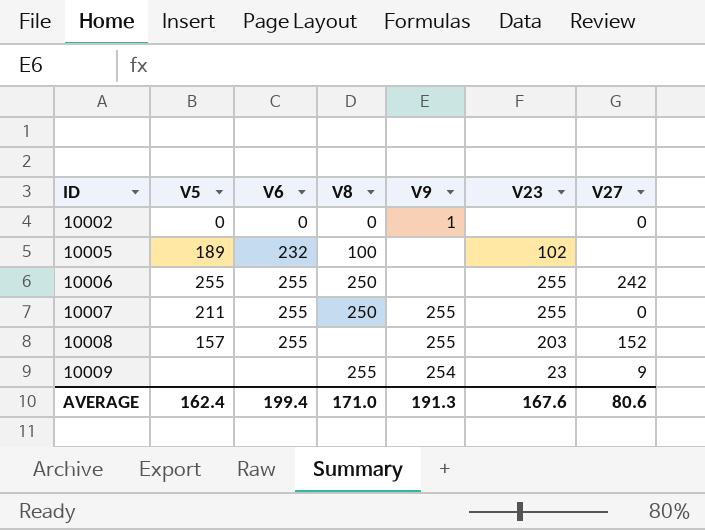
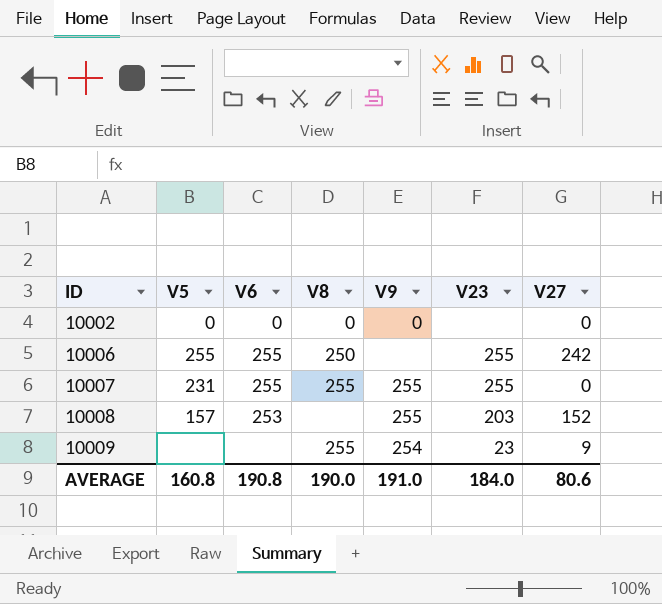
row 10005: 189 | 232 | 100 | none | 102 | none -> none
10002 | V9: 1 -> 0
10007 | V5: 211 -> 231
10007 | V8: 250 -> 255
10008 | V6: 255 -> 253
AVERAGE | V5: 162.4 -> 160.8
AVERAGE | V6: 199.4 -> 190.8
AVERAGE | V8: 171.0 -> 190.0
AVERAGE | V9: 191.3 -> 191.0
AVERAGE | V23: 167.6 -> 184.0

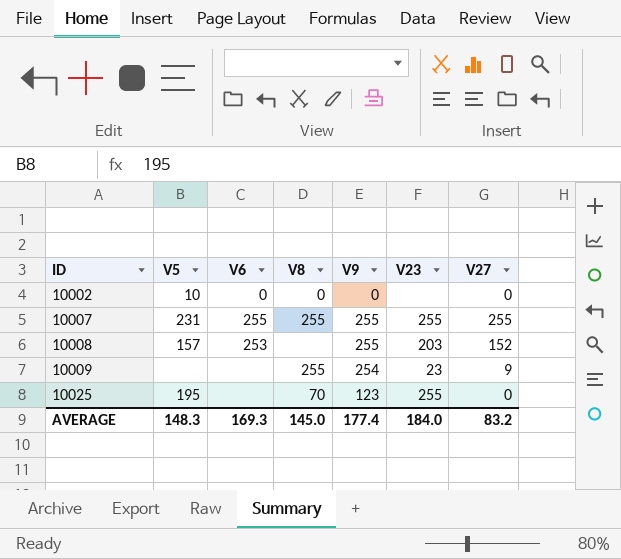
row 10006: 255 | 255 | 250 | none | 255 | 242 -> none
10002 | V5: 0 -> 10
10007 | V27: 0 -> 255
row 10025: none -> 195 | none | 70 | 123 | 255 | 0
AVERAGE | V5: 160.8 -> 148.3
AVERAGE | V6: 190.8 -> 169.3
AVERAGE | V8: 190.0 -> 145.0
AVERAGE | V9: 191.0 -> 177.4
AVERAGE | V27: 80.6 -> 83.2

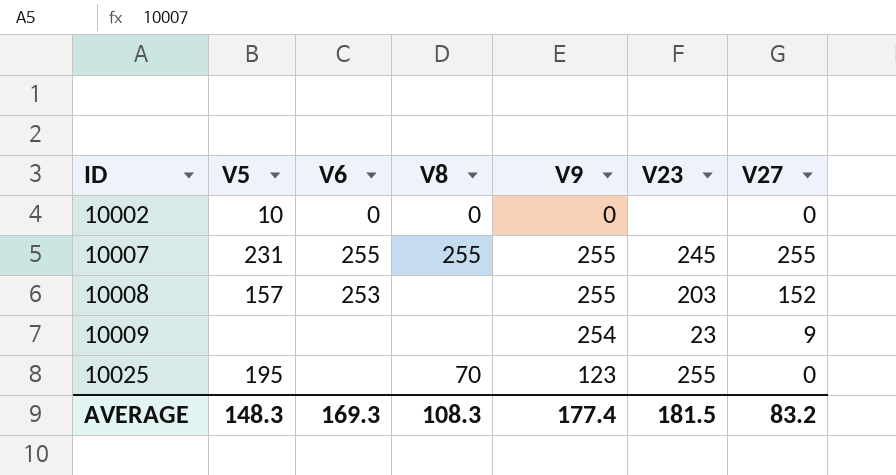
10007 | V23: 255 -> 245
10009 | V8: 255 -> none
AVERAGE | V8: 145.0 -> 108.3
AVERAGE | V23: 184.0 -> 181.5

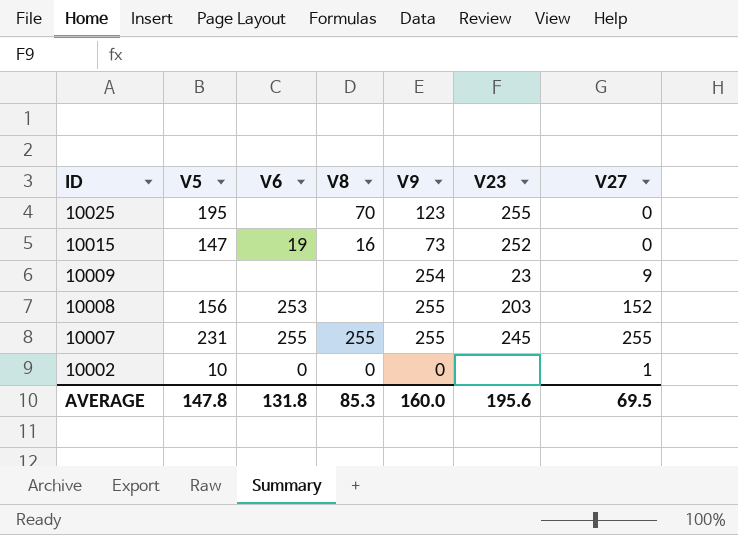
row order: ID ascending -> ID descending
row 10015: none -> 147 | 19 | 16 | 73 | 252 | 0
10008 | V5: 157 -> 156
10002 | V27: 0 -> 1
AVERAGE | V5: 148.3 -> 147.8
AVERAGE | V6: 169.3 -> 131.8
AVERAGE | V8: 108.3 -> 85.3
AVERAGE | V9: 177.4 -> 160.0
AVERAGE | V23: 181.5 -> 195.6
AVERAGE | V27: 83.2 -> 69.5

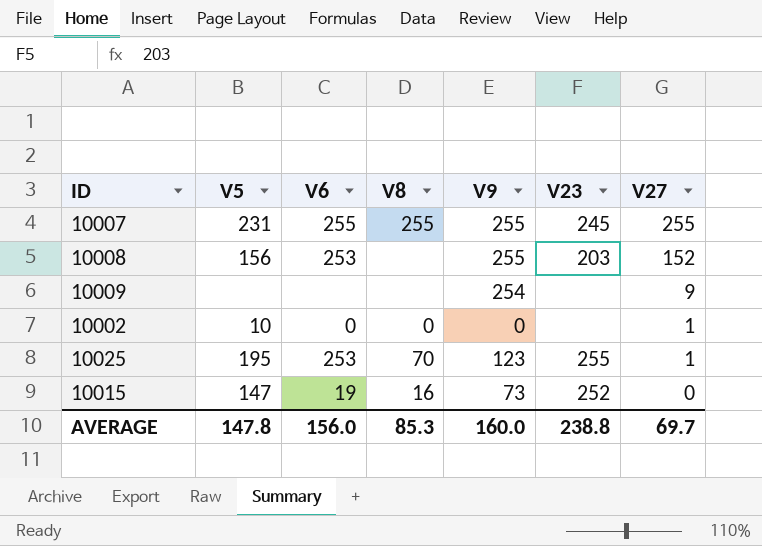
row order: ID descending -> V27 descending
10009 | V23: 23 -> none
10025 | V6: none -> 253
10025 | V27: 0 -> 1
AVERAGE | V6: 131.8 -> 156.0
AVERAGE | V23: 195.6 -> 238.8
AVERAGE | V27: 69.5 -> 69.7

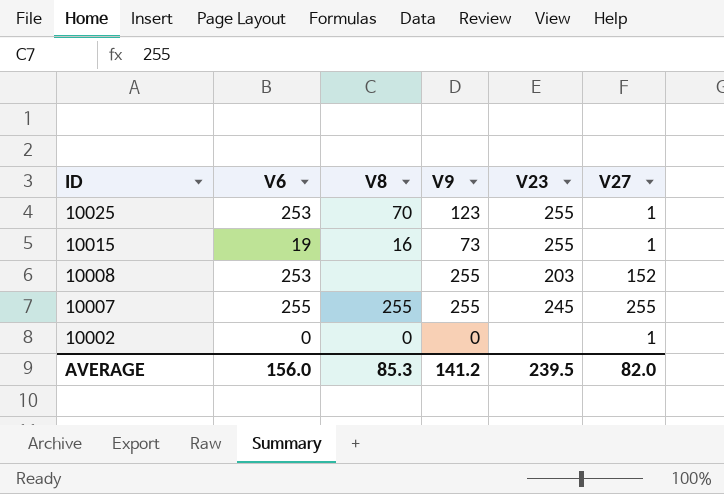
row order: V27 descending -> ID descending
column V5 | position: 2 -> none
row 10009: none | none | none | 254 | none | 9 -> none
10015 | V23: 252 -> 255
10015 | V27: 0 -> 1
AVERAGE | V9: 160.0 -> 141.2
AVERAGE | V23: 238.8 -> 239.5
AVERAGE | V27: 69.7 -> 82.0

